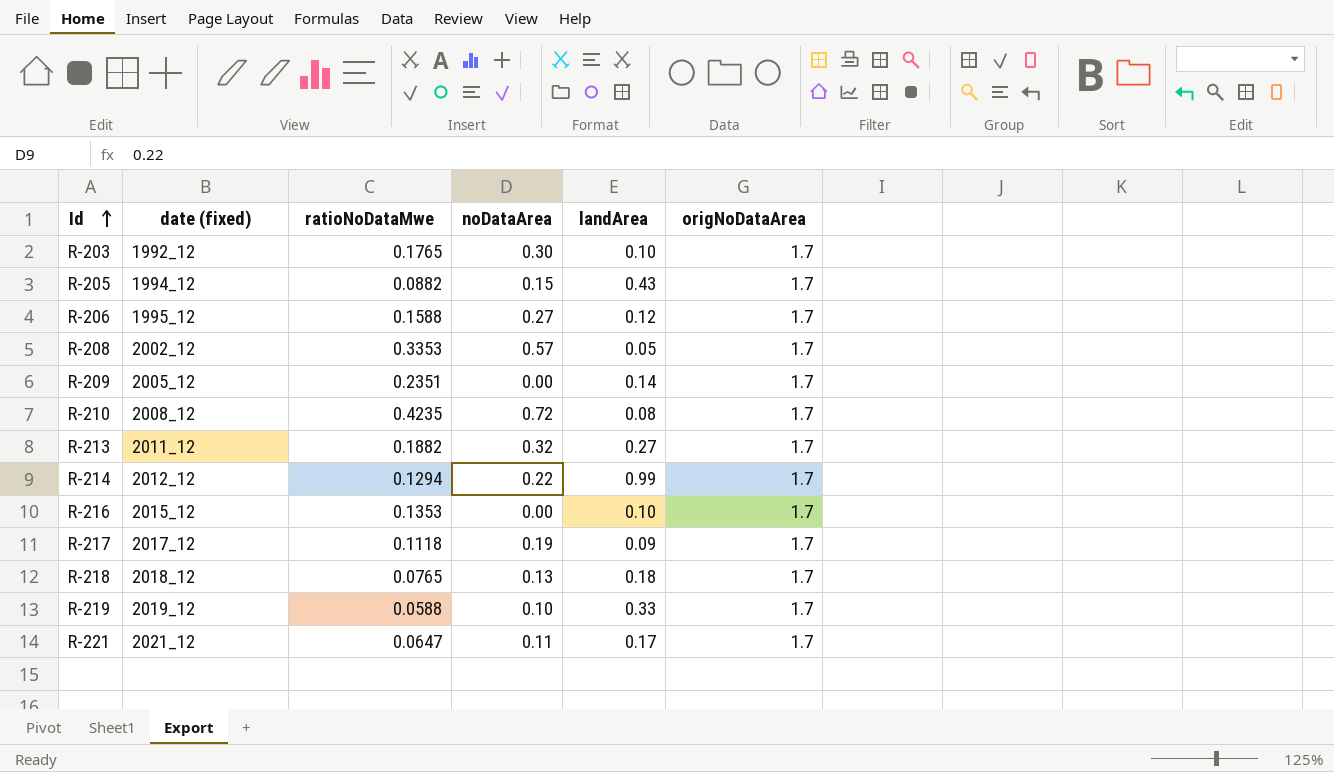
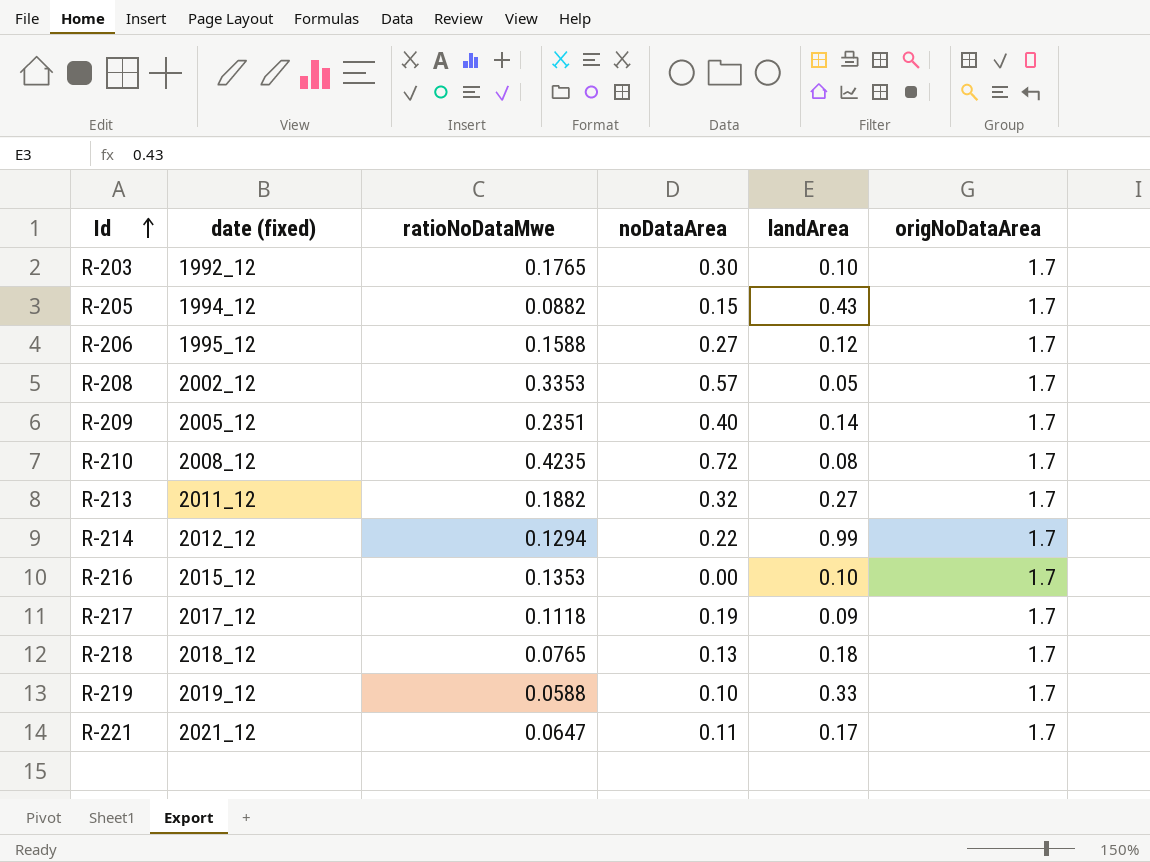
R-209 | noDataArea: 0.00 -> 0.40

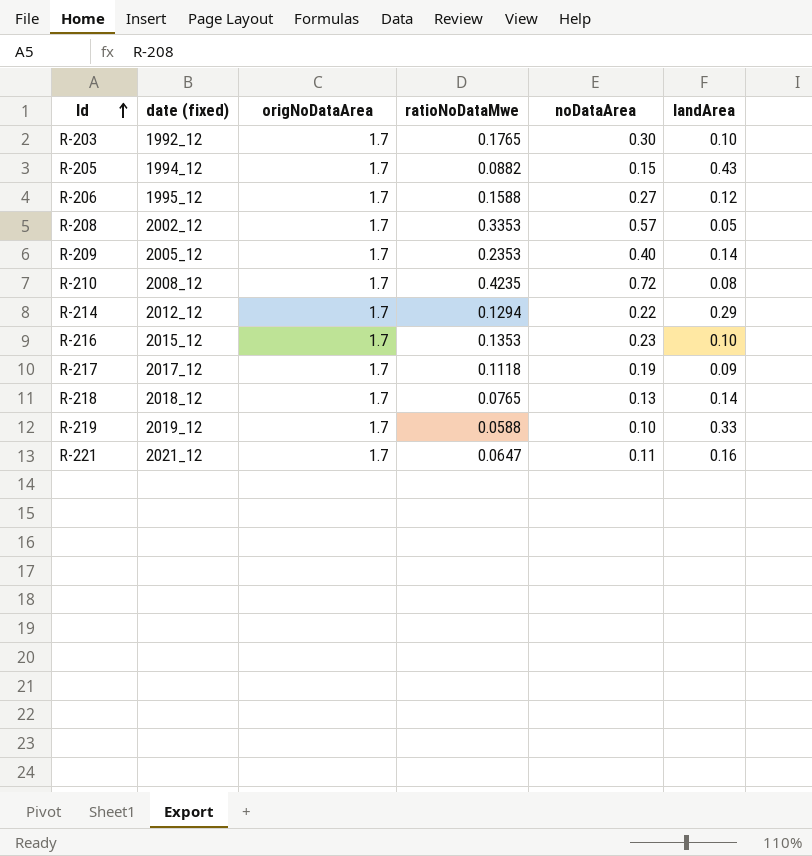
column origNoDataArea | position: 6 -> 3
row R-213: 2011_12 | 0.1882 | 0.32 | 0.27 | 1.7 -> none
R-209 | ratioNoDataMwe: 0.2351 -> 0.2353
R-214 | landArea: 0.99 -> 0.29
R-216 | noDataArea: 0.00 -> 0.23
R-218 | landArea: 0.18 -> 0.14
R-221 | landArea: 0.17 -> 0.16

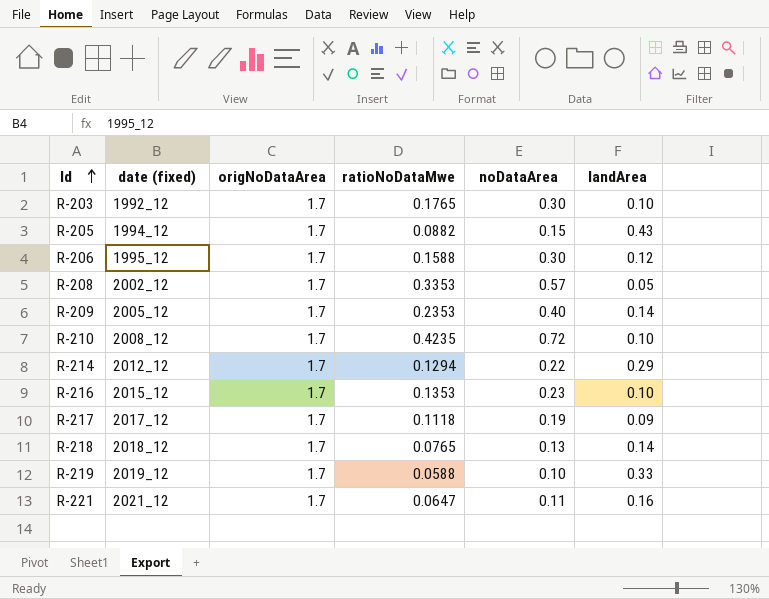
R-206 | noDataArea: 0.27 -> 0.30
R-210 | landArea: 0.08 -> 0.10

